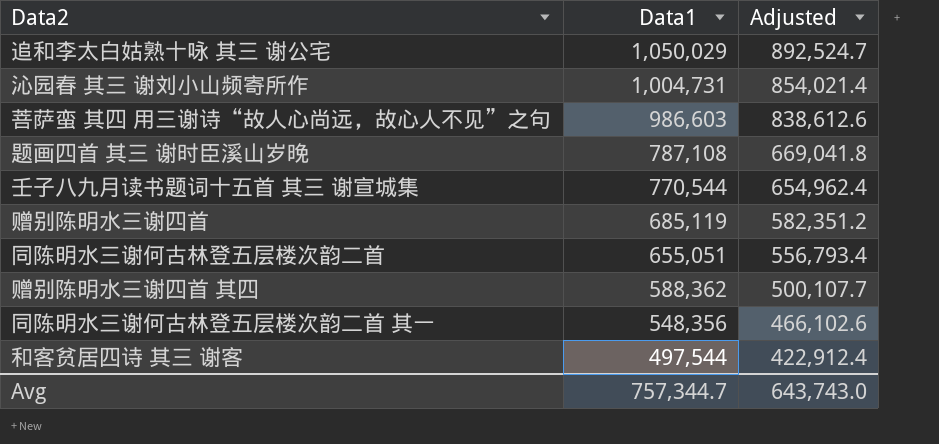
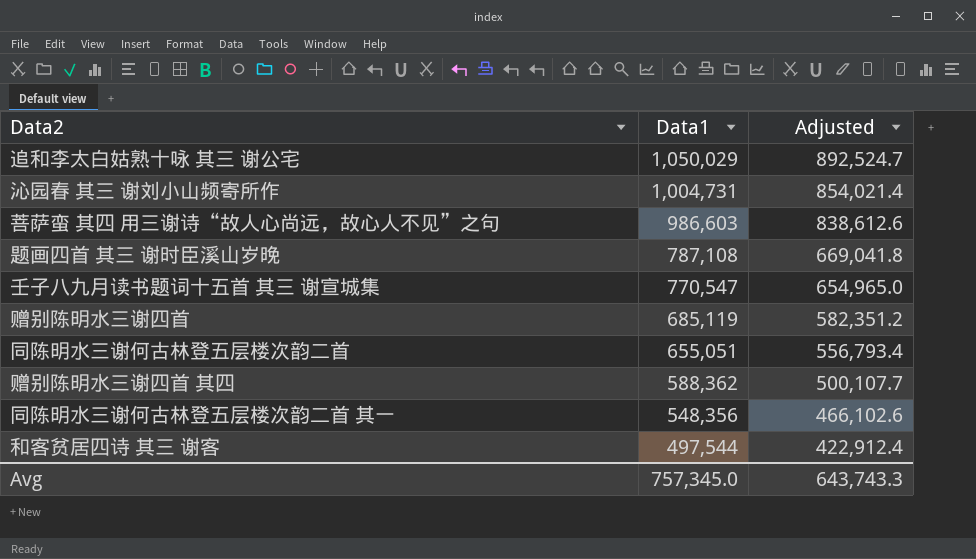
壬子八九月读书题词十五首 其三 谢宣城集 | Data1: 770,544 -> 770,547
壬子八九月读书题词十五首 其三 谢宣城集 | Adjusted: 654,962.4 -> 654,965.0
Avg | Data1: 757,344.7 -> 757,345.0
Avg | Adjusted: 643,743.0 -> 643,743.3

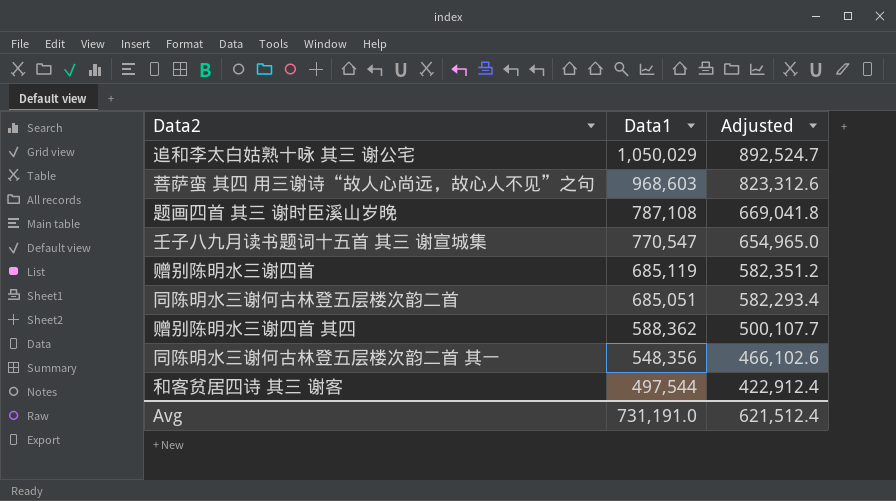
row 沁园春 其三 谢刘小山频寄所作: 1,004,731 | 854,021.4 -> none
菩萨蛮 其四 用三谢诗“故人心尚远，故心人不见”之句 | Data1: 986,603 -> 968,603
菩萨蛮 其四 用三谢诗“故人心尚远，故心人不见”之句 | Adjusted: 838,612.6 -> 823,312.6
同陈明水三谢何古林登五层楼次韵二首 | Data1: 655,051 -> 685,051
同陈明水三谢何古林登五层楼次韵二首 | Adjusted: 556,793.4 -> 582,293.4
Avg | Data1: 757,345.0 -> 731,191.0
Avg | Adjusted: 643,743.3 -> 621,512.4

